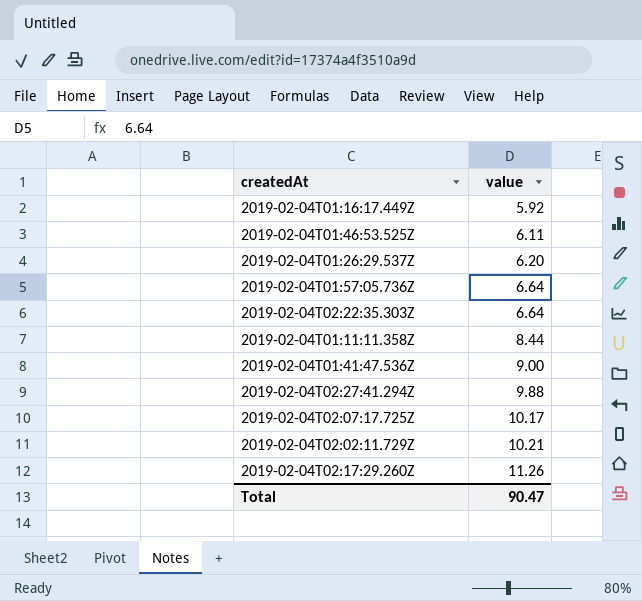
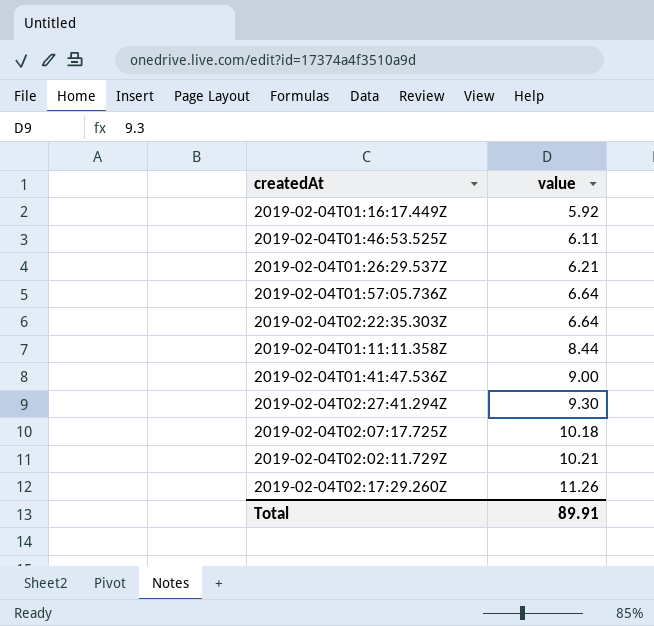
2019-02-04T01:26:29.537Z | value: 6.20 -> 6.21
2019-02-04T02:27:41.294Z | value: 9.88 -> 9.30
2019-02-04T02:07:17.725Z | value: 10.17 -> 10.18
Total | value: 90.47 -> 89.91

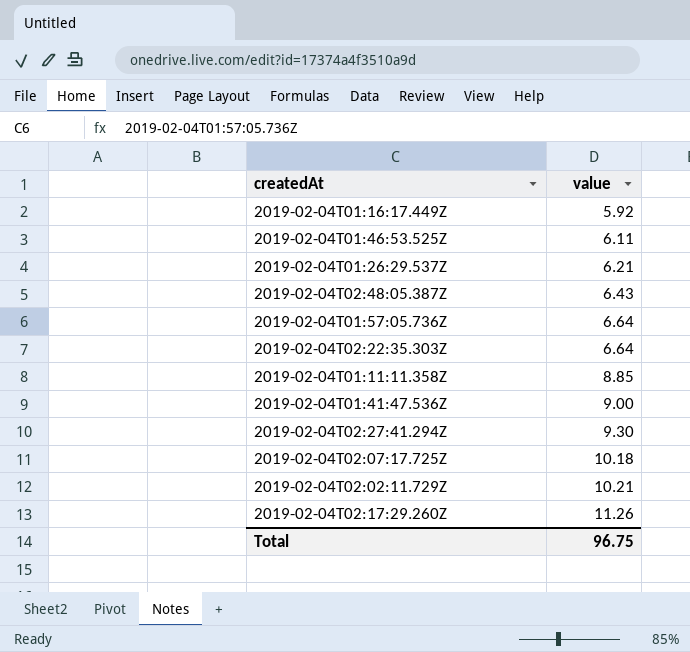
row 2019-02-04T02:48:05.387Z: none -> 6.43
2019-02-04T01:11:11.358Z | value: 8.44 -> 8.85
Total | value: 89.91 -> 96.75

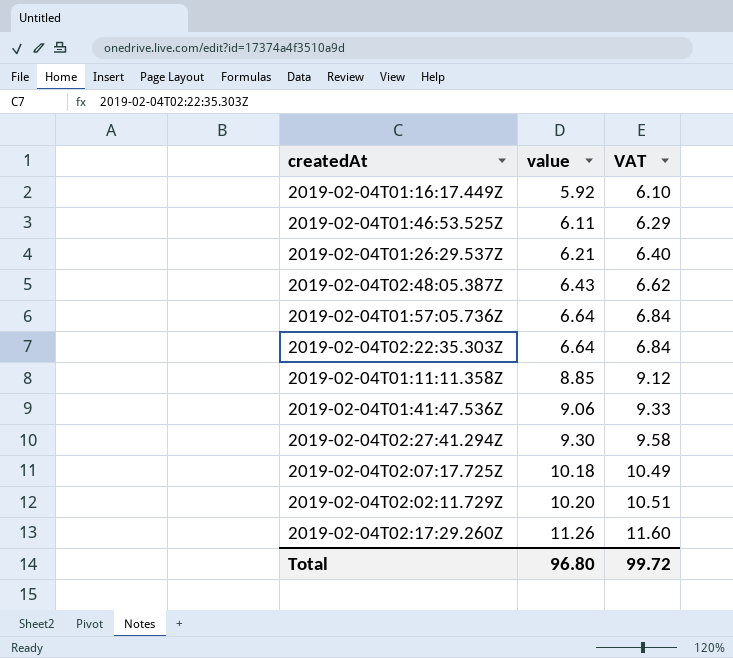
column VAT | formula: none -> [value] * 1.03
2019-02-04T01:41:47.536Z | value: 9.00 -> 9.06
2019-02-04T02:02:11.729Z | value: 10.21 -> 10.20
Total | value: 96.75 -> 96.80

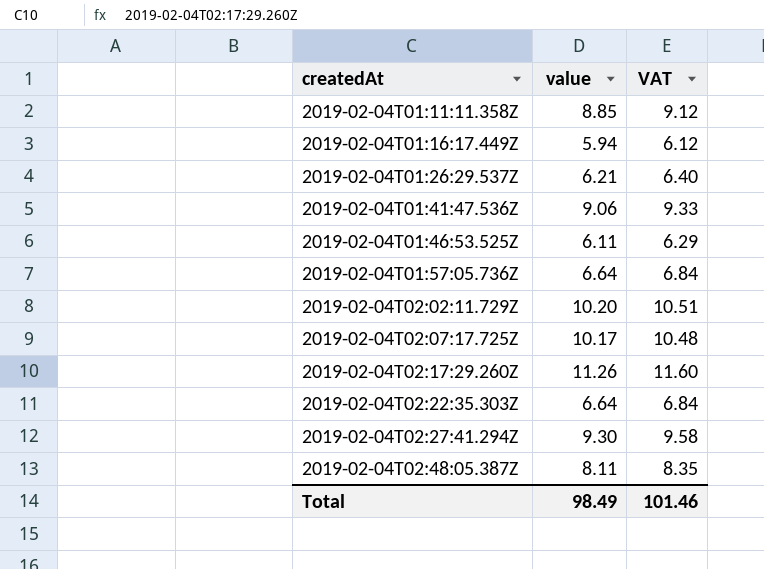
row order: value ascending -> createdAt ascending
2019-02-04T01:16:17.449Z | value: 5.92 -> 5.94
2019-02-04T01:16:17.449Z | VAT: 6.10 -> 6.12
2019-02-04T02:07:17.725Z | value: 10.18 -> 10.17
2019-02-04T02:07:17.725Z | VAT: 10.49 -> 10.48
2019-02-04T02:48:05.387Z | value: 6.43 -> 8.11
2019-02-04T02:48:05.387Z | VAT: 6.62 -> 8.35
Total | value: 96.80 -> 98.49
Total | VAT: 99.72 -> 101.46

